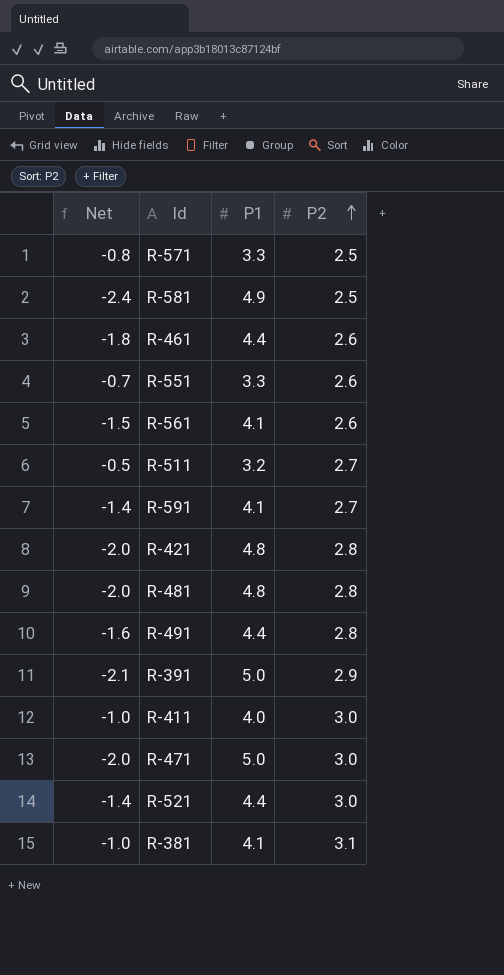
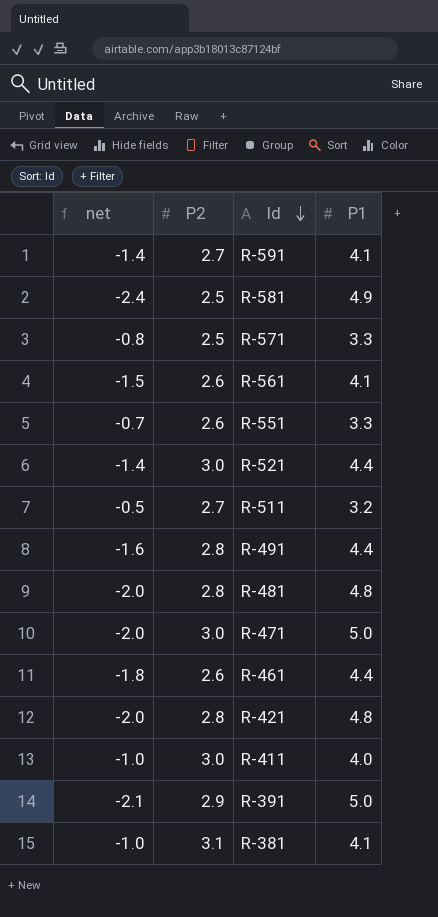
row order: P2 ascending -> Id descending
column name: Net -> net
column P2 | position: 4 -> 2

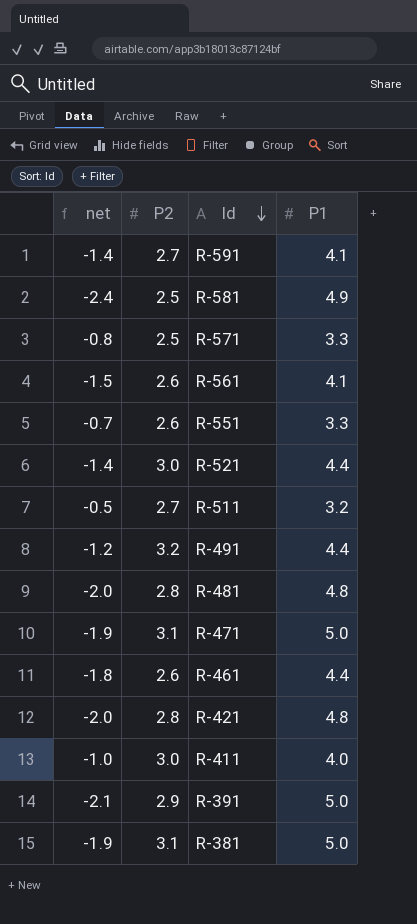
R-491 | net: -1.6 -> -1.2
R-491 | P2: 2.8 -> 3.2
R-471 | net: -2.0 -> -1.9
R-471 | P2: 3.0 -> 3.1
R-381 | net: -1.0 -> -1.9
R-381 | P1: 4.1 -> 5.0

